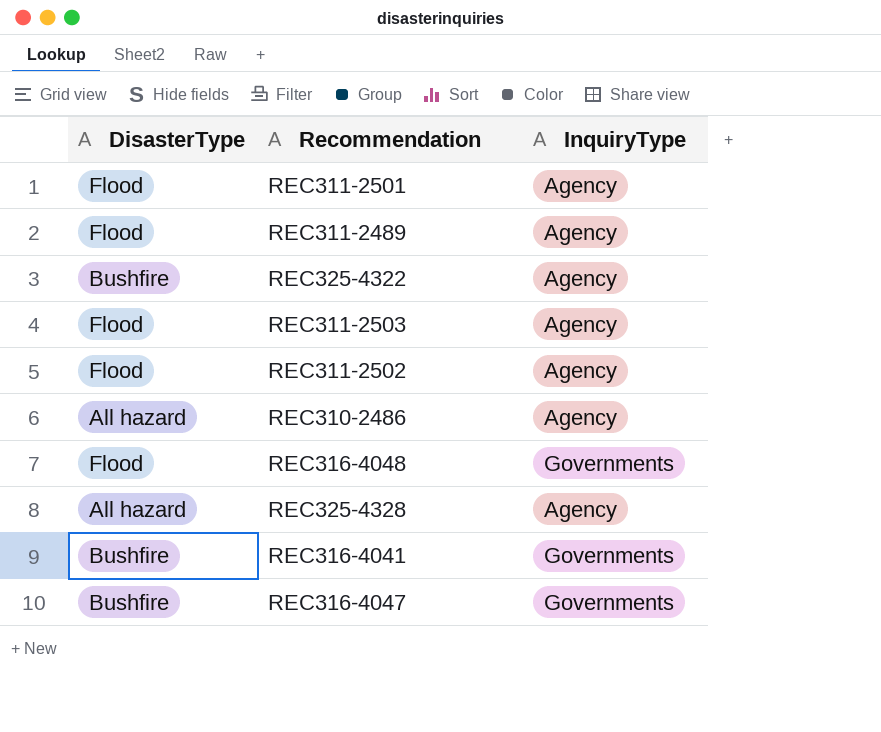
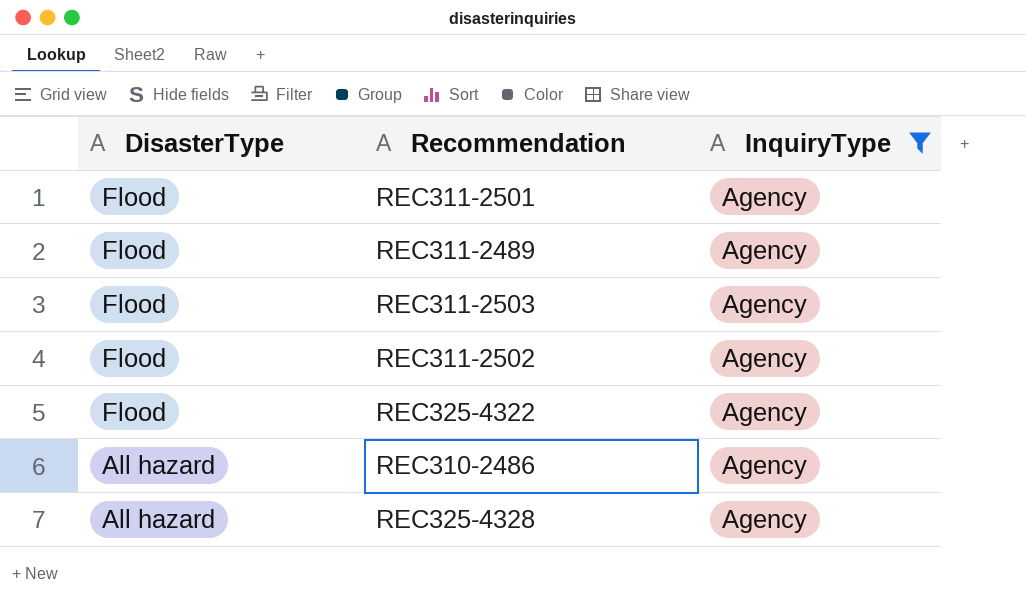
filter: none -> InquiryType = Agency
row order: none -> DisasterType descending
REC325-4322 | DisasterType: Bushfire -> Flood

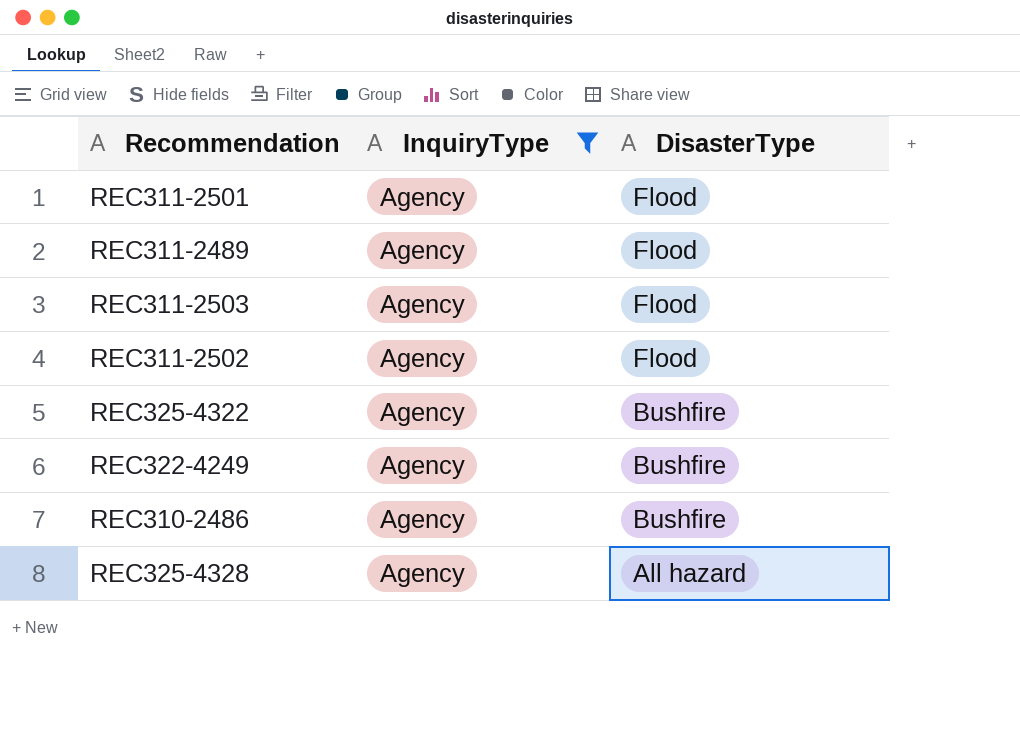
column DisasterType | position: 1 -> 3
REC325-4322 | DisasterType: Flood -> Bushfire
row REC322-4249: none -> Agency | Bushfire
REC310-2486 | DisasterType: All hazard -> Bushfire

